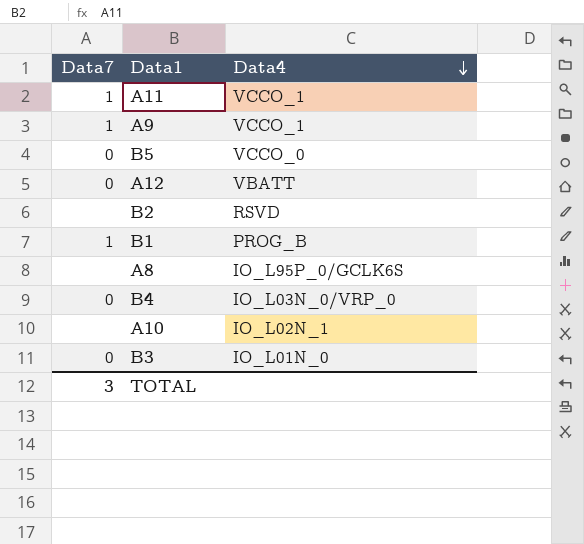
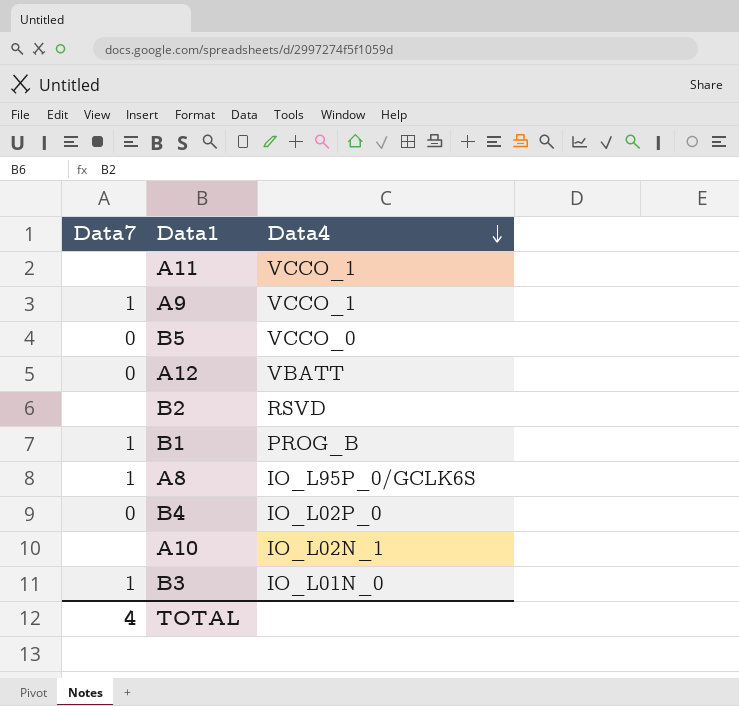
A11 | Data7: 1 -> none
A8 | Data7: none -> 1
B4 | Data4: IO_L03N_0/VRP_0 -> IO_L02P_0
B3 | Data7: 0 -> 1
TOTAL | Data7: 3 -> 4

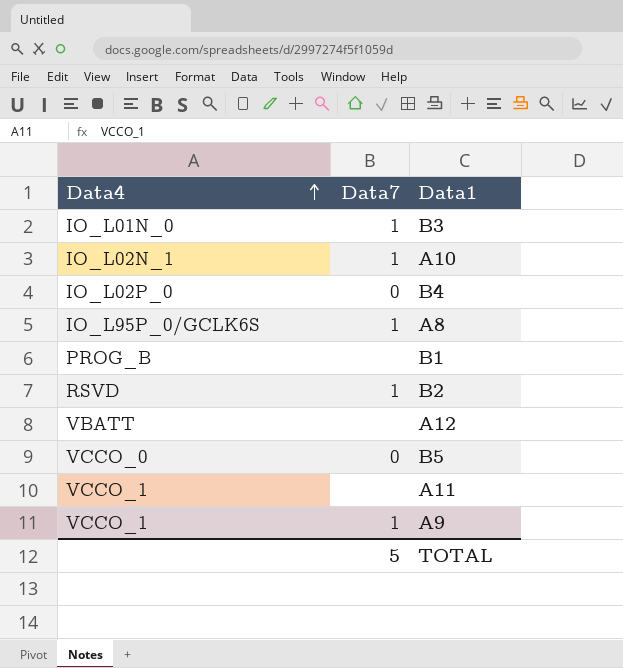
row order: Data4 descending -> Data4 ascending
column Data4 | position: 3 -> 1
A10 | Data7: none -> 1
B1 | Data7: 1 -> none
B2 | Data7: none -> 1
A12 | Data7: 0 -> none
TOTAL | Data7: 4 -> 5

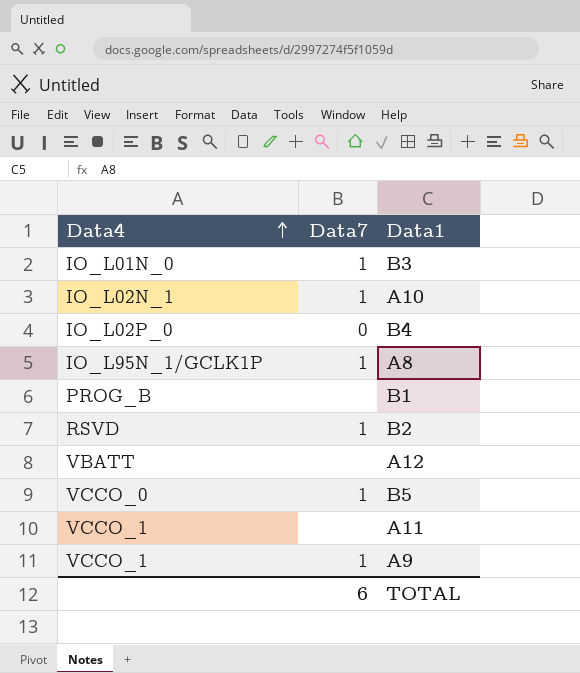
A8 | Data4: IO_L95P_0/GCLK6S -> IO_L95N_1/GCLK1P
B5 | Data7: 0 -> 1
TOTAL | Data7: 5 -> 6

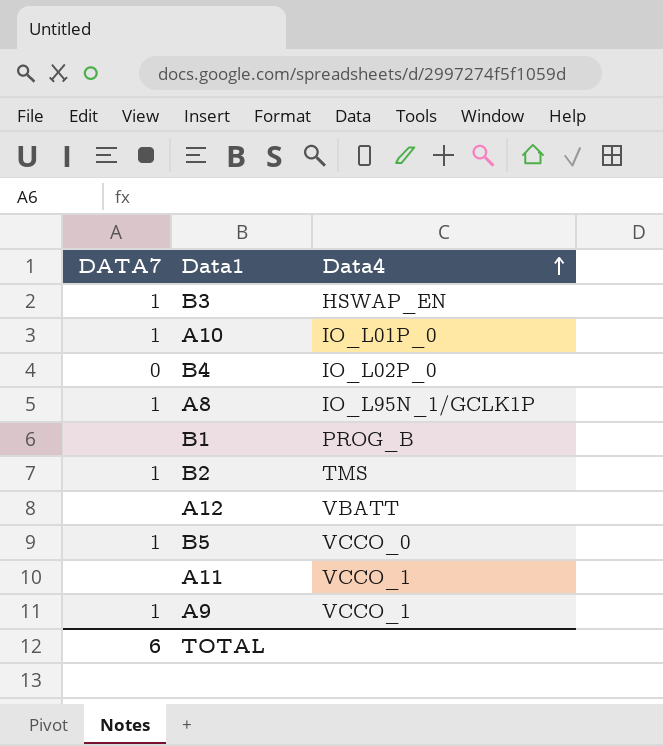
column name: Data7 -> DATA7
column Data4 | position: 1 -> 3
B3 | Data4: IO_L01N_0 -> HSWAP_EN
A10 | Data4: IO_L02N_1 -> IO_L01P_0
B2 | Data4: RSVD -> TMS

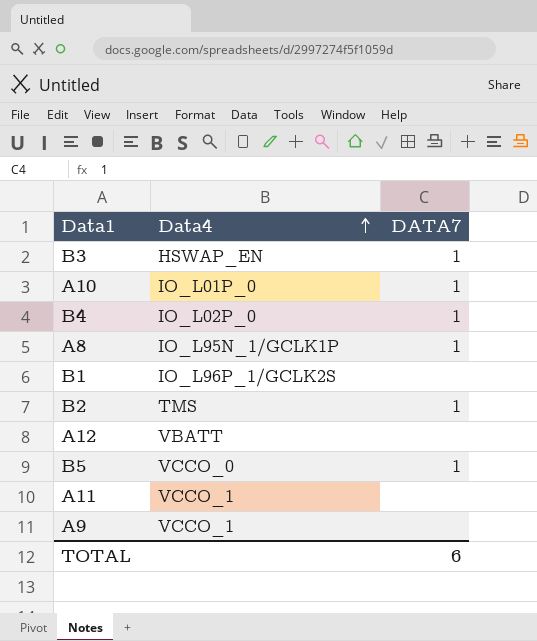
column DATA7 | position: 1 -> 3
B4 | DATA7: 0 -> 1
B1 | Data4: PROG_B -> IO_L96P_1/GCLK2S
A9 | DATA7: 1 -> none

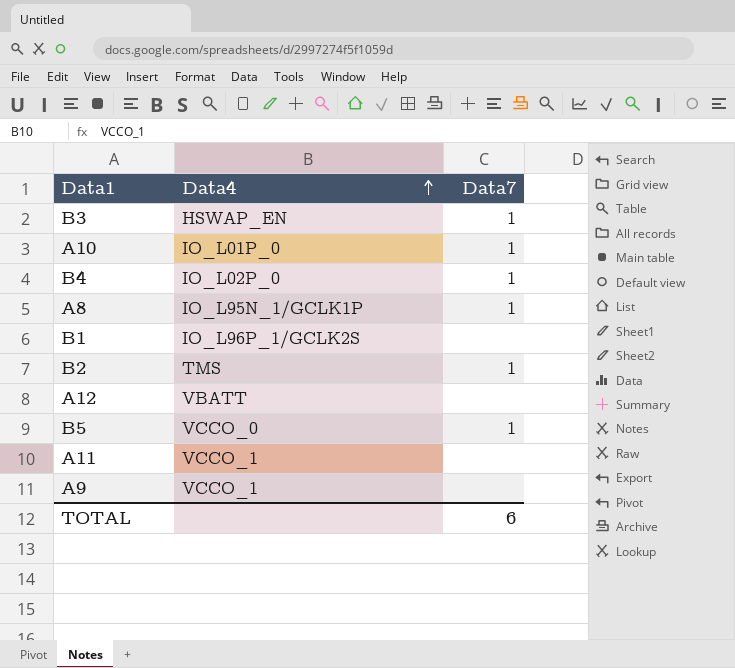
column name: DATA7 -> Data7

